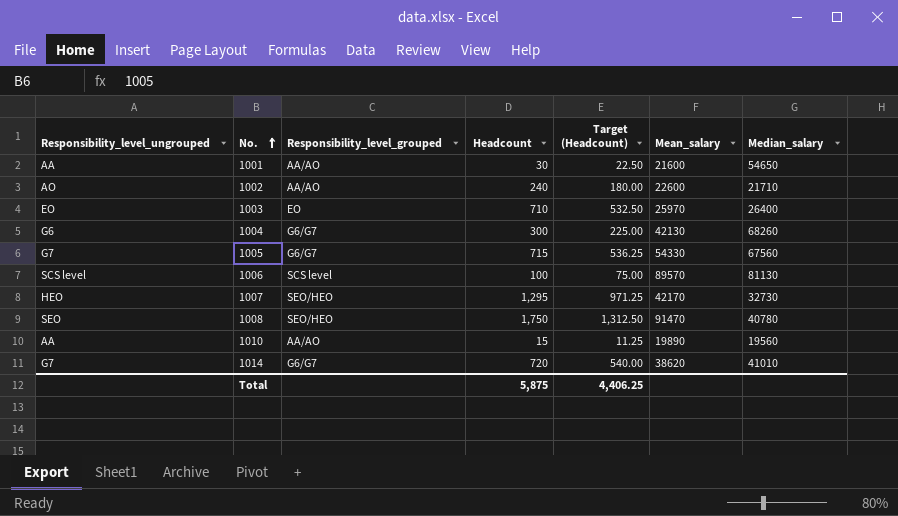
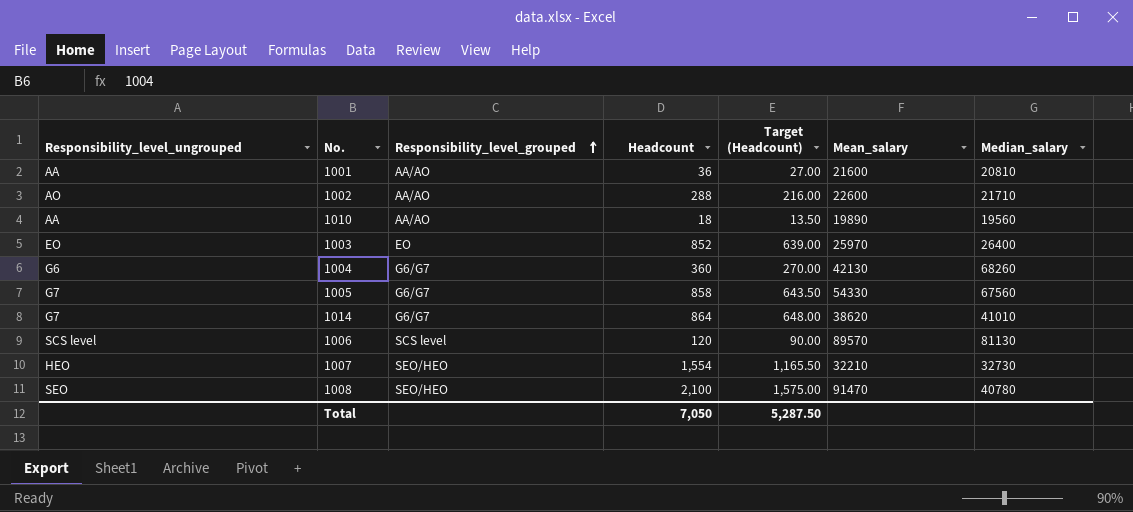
row order: No. ascending -> Responsibility_level_grouped ascending
1001 | Headcount: 30 -> 36
1001 | Target (Headcount): 22.50 -> 27.00
1001 | Median_salary: 54650 -> 20810
1002 | Headcount: 240 -> 288
1002 | Target (Headcount): 180.00 -> 216.00
1010 | Headcount: 15 -> 18
1010 | Target (Headcount): 11.25 -> 13.50
1003 | Headcount: 710 -> 852
1003 | Target (Headcount): 532.50 -> 639.00
1004 | Headcount: 300 -> 360
1004 | Target (Headcount): 225.00 -> 270.00
1005 | Headcount: 715 -> 858
1005 | Target (Headcount): 536.25 -> 643.50
1014 | Headcount: 720 -> 864
1014 | Target (Headcount): 540.00 -> 648.00
1006 | Headcount: 100 -> 120
1006 | Target (Headcount): 75.00 -> 90.00
1007 | Headcount: 1,295 -> 1,554
1007 | Target (Headcount): 971.25 -> 1,165.50
1007 | Mean_salary: 42170 -> 32210
1008 | Headcount: 1,750 -> 2,100
1008 | Target (Headcount): 1,312.50 -> 1,575.00
Total | Headcount: 5,875 -> 7,050
Total | Target (Headcount): 4,406.25 -> 5,287.50

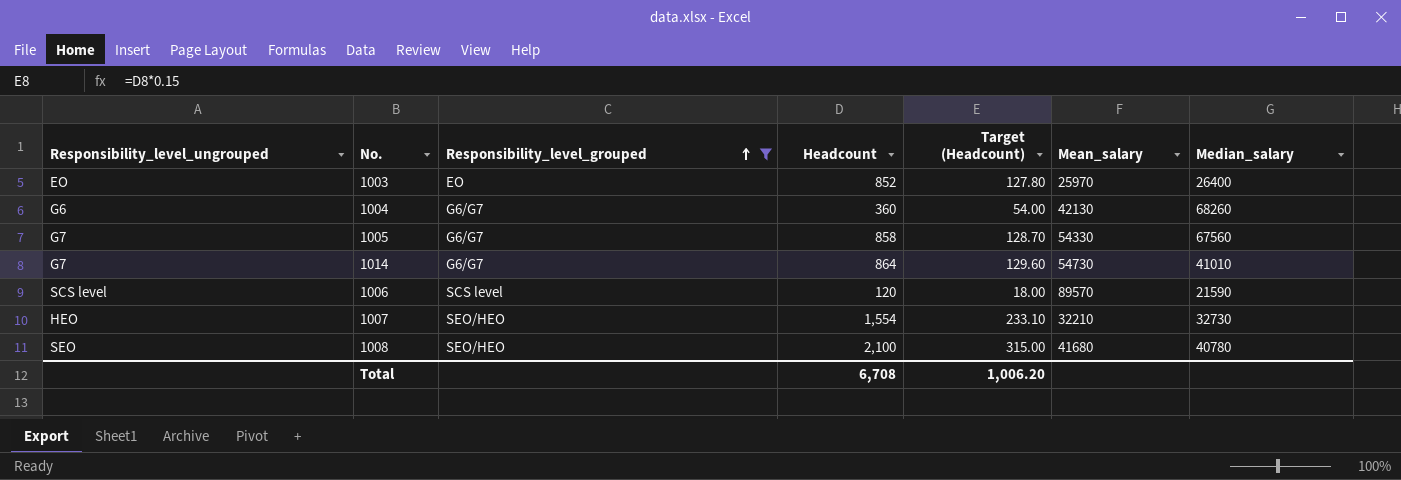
filter: none -> Responsibility_level_grouped != AA/AO
column Target (Headcount) | formula: [Headcount] * 0.75 -> [Headcount] * 0.15
1014 | Mean_salary: 38620 -> 54730
1006 | Median_salary: 81130 -> 21590
1008 | Mean_salary: 91470 -> 41680
Total | Headcount: 7,050 -> 6,708
Total | Target (Headcount): 5,287.50 -> 1,006.20

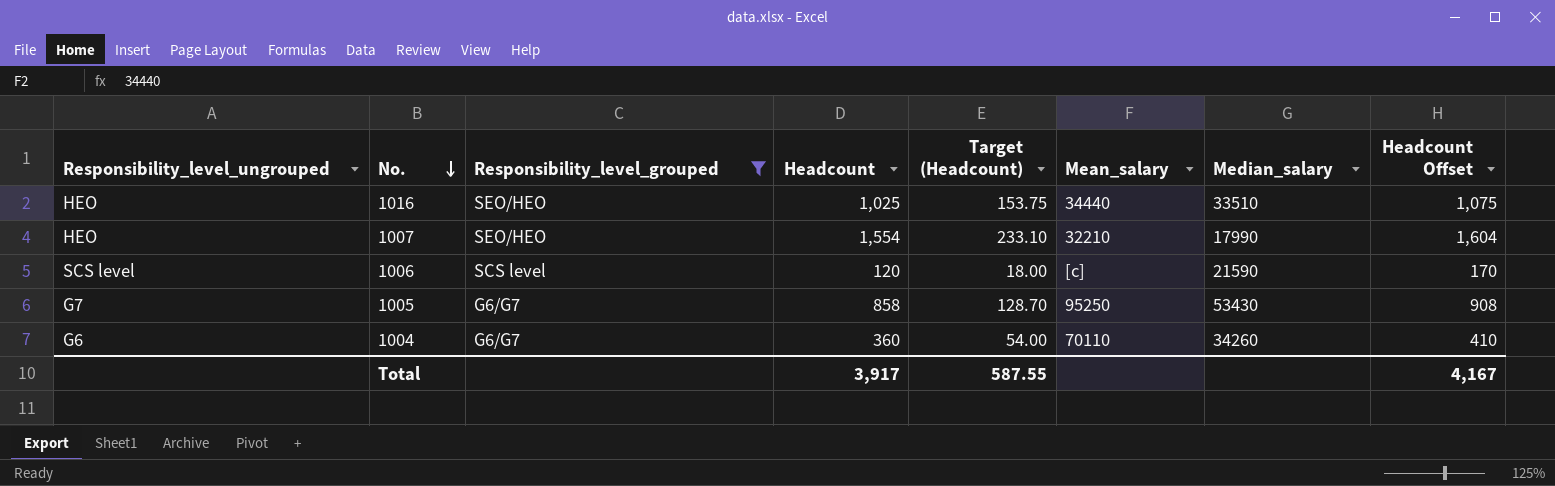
row order: Responsibility_level_grouped ascending -> No. descending
column Headcount Offset | formula: none -> [Headcount] + 50
row 1003: EO | EO | 852 | 127.80 | 25970 | 26400 -> none
row 1014: G7 | G6/G7 | 864 | 129.60 | 54730 | 41010 -> none
row 1008: SEO | SEO/HEO | 2,100 | 315.00 | 41680 | 40780 -> none
row 1016: none -> HEO | SEO/HEO | 1,025 | 153.75 | 34440 | 33510 | 1,075
1007 | Median_salary: 32730 -> 17990
1006 | Mean_salary: 89570 -> [c]
1005 | Mean_salary: 54330 -> 95250
1005 | Median_salary: 67560 -> 53430
1004 | Mean_salary: 42130 -> 70110
1004 | Median_salary: 68260 -> 34260
Total | Headcount: 6,708 -> 3,917
Total | Target (Headcount): 1,006.20 -> 587.55

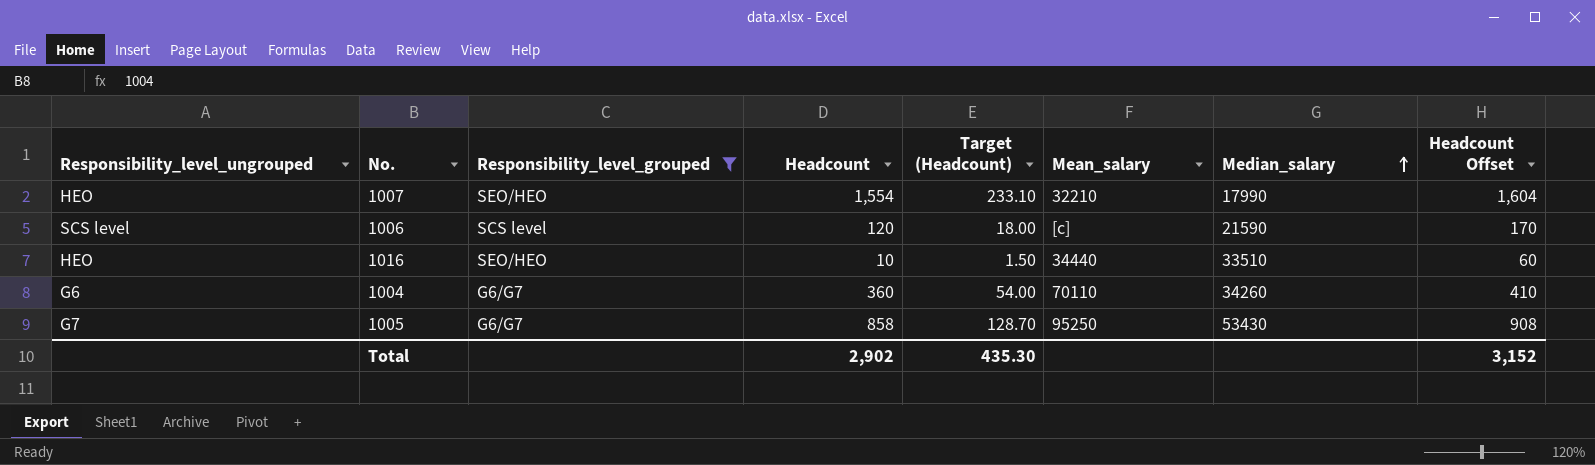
row order: No. descending -> Median_salary ascending
1016 | Headcount: 1,025 -> 10
1016 | Target (Headcount): 153.75 -> 1.50
1016 | Headcount Offset: 1,075 -> 60
Total | Headcount: 3,917 -> 2,902
Total | Target (Headcount): 587.55 -> 435.30
Total | Headcount Offset: 4,167 -> 3,152

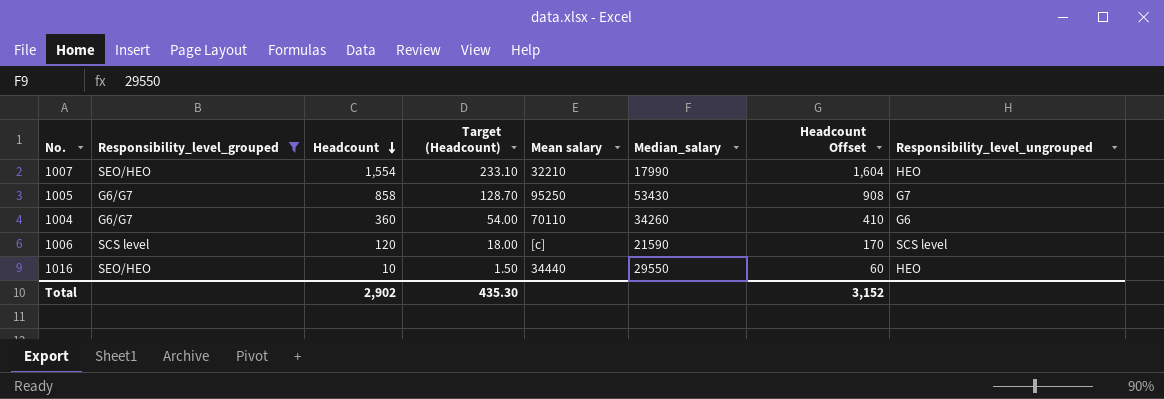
row order: Median_salary ascending -> Headcount descending
column name: Mean_salary -> Mean salary
column Responsibility_level_ungrouped | position: 1 -> 8
1016 | Median_salary: 33510 -> 29550

